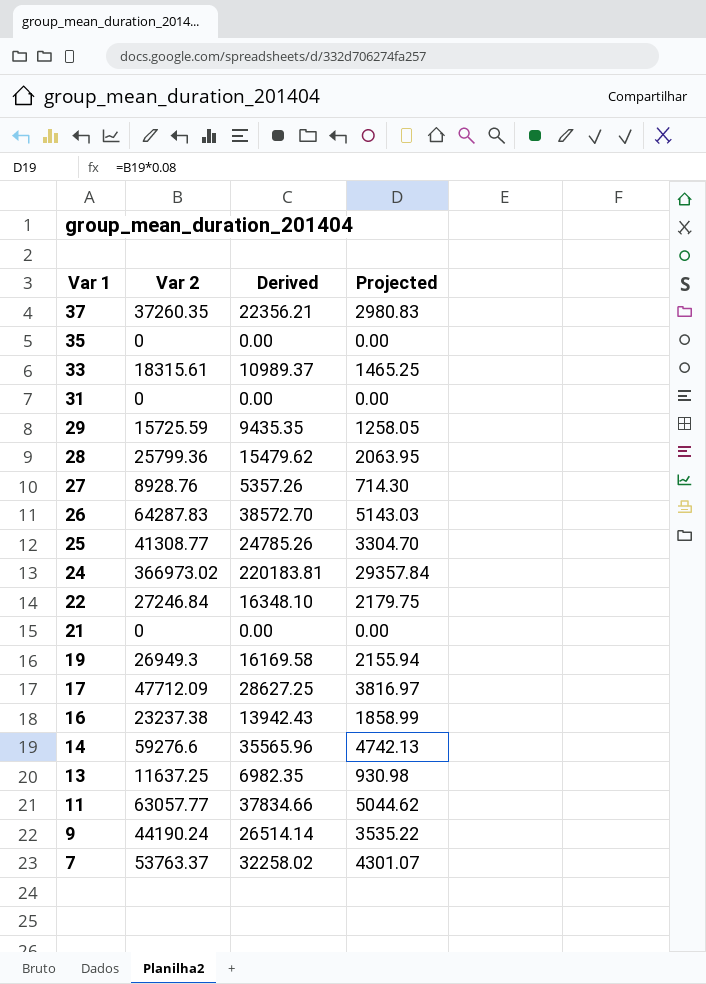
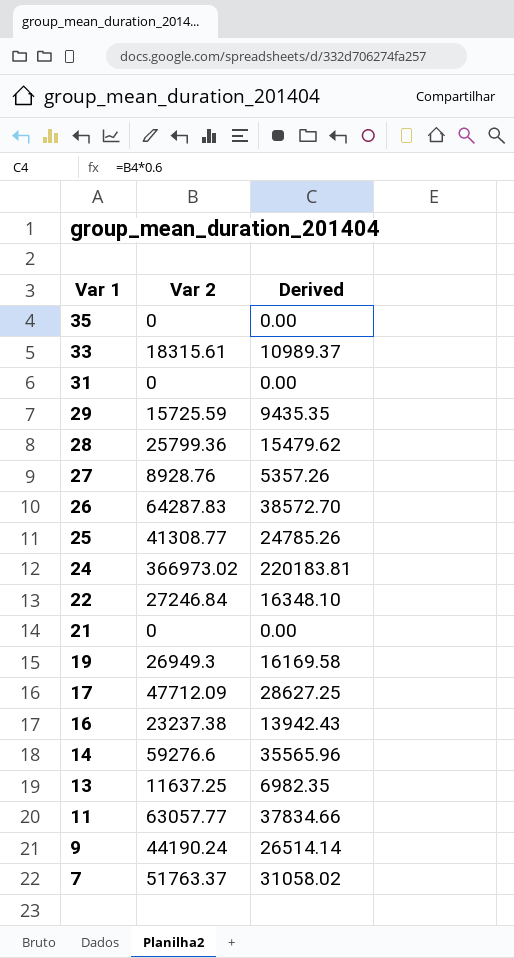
column Projected | formula: [Var 2] * 0.08 -> none
row 37: 37260.35 | 22356.21 | 2980.83 -> none
7 | Var 2: 53763.37 -> 51763.37
7 | Derived: 32258.02 -> 31058.02

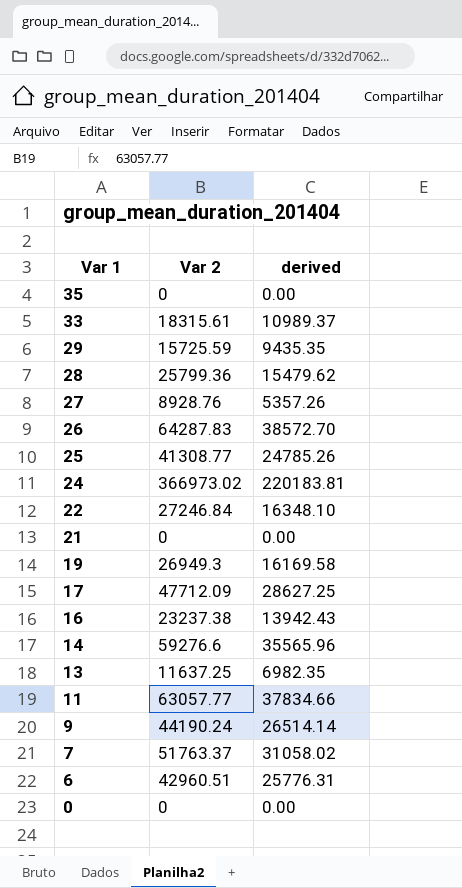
column name: Derived -> derived
row 31: 0 | 0.00 -> none
row 6: none -> 42960.51 | 25776.31
row 0: none -> 0 | 0.00

